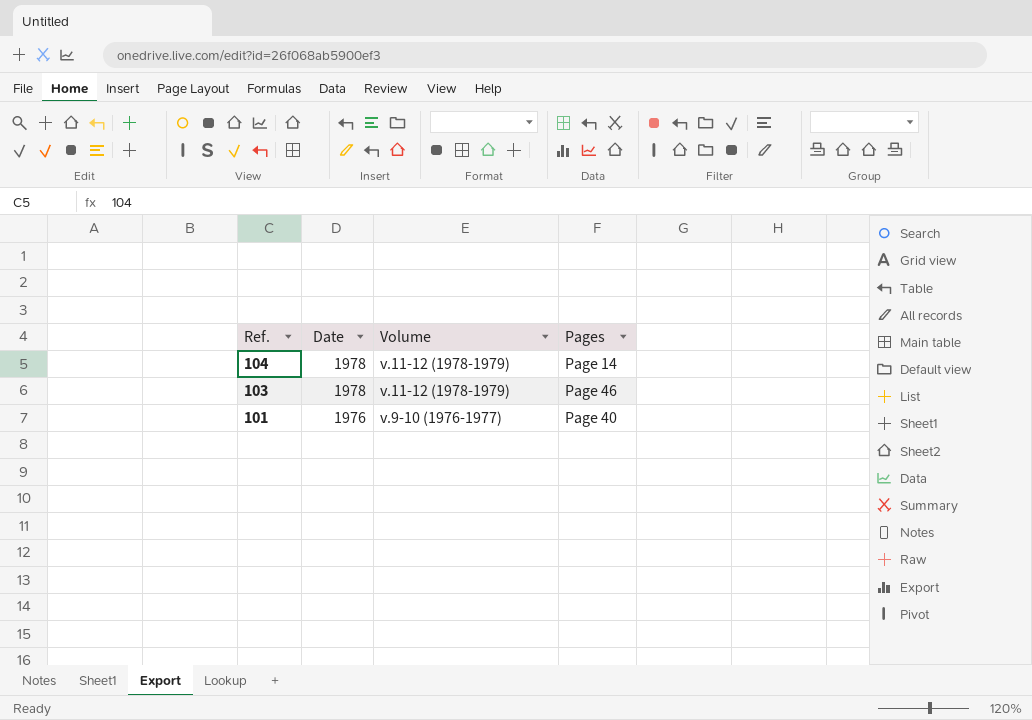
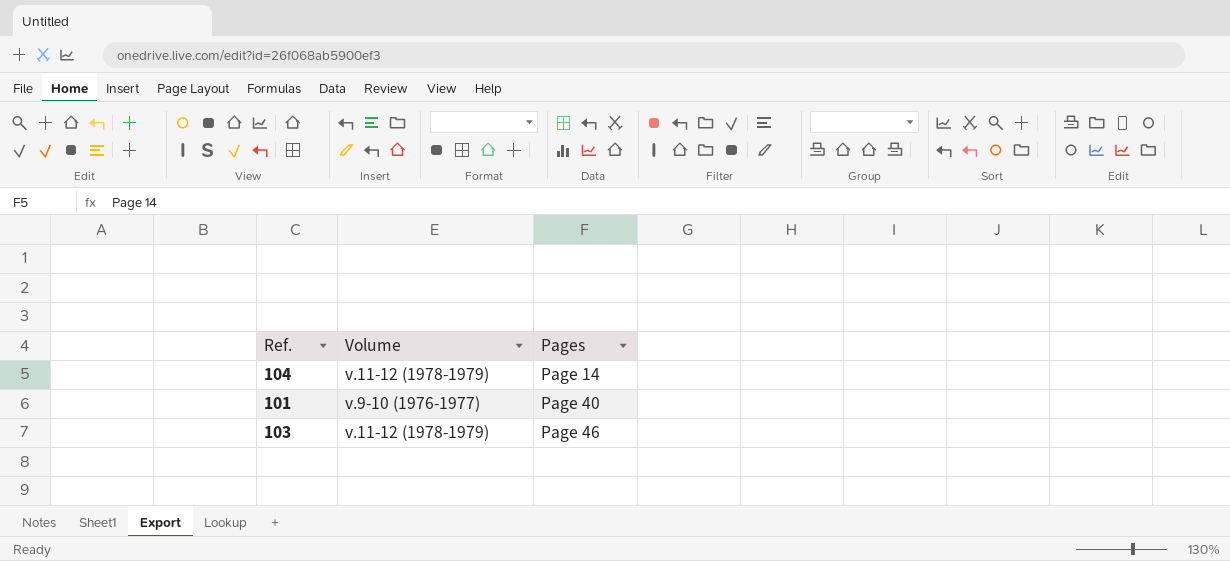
row order: Ref. descending -> Pages ascending
column Date | position: 2 -> none

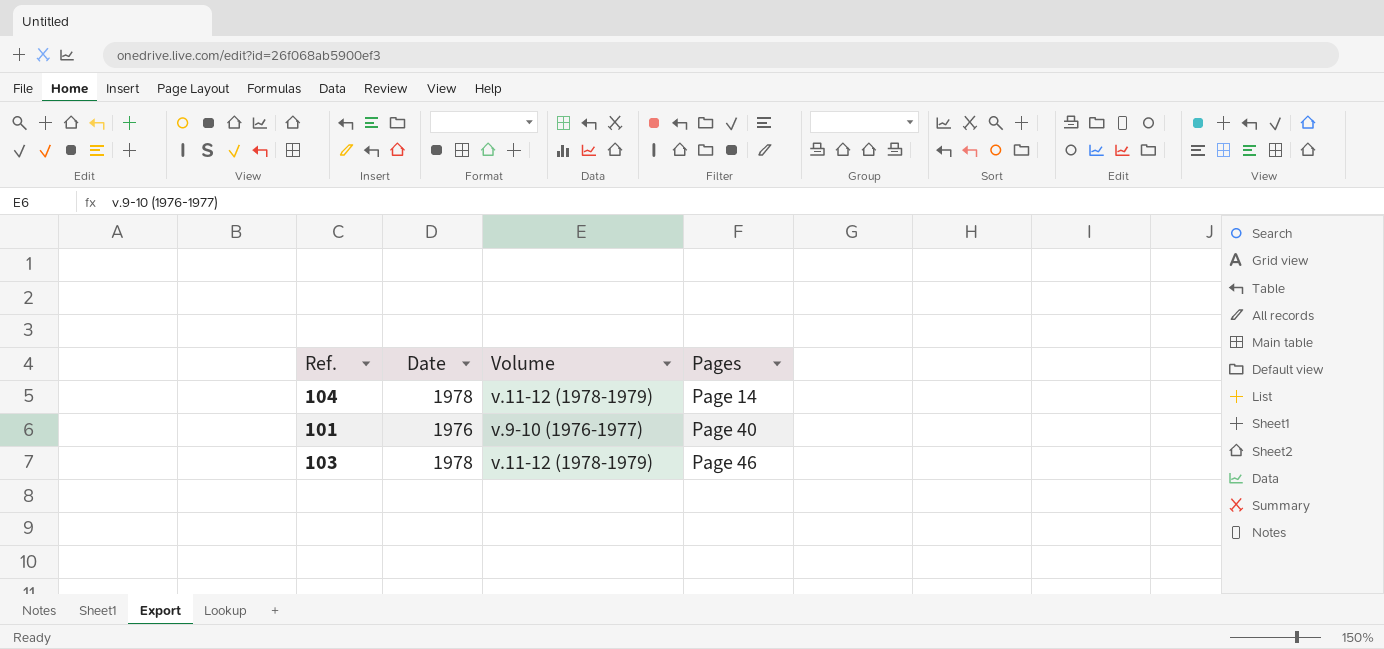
column Date | position: none -> 2

